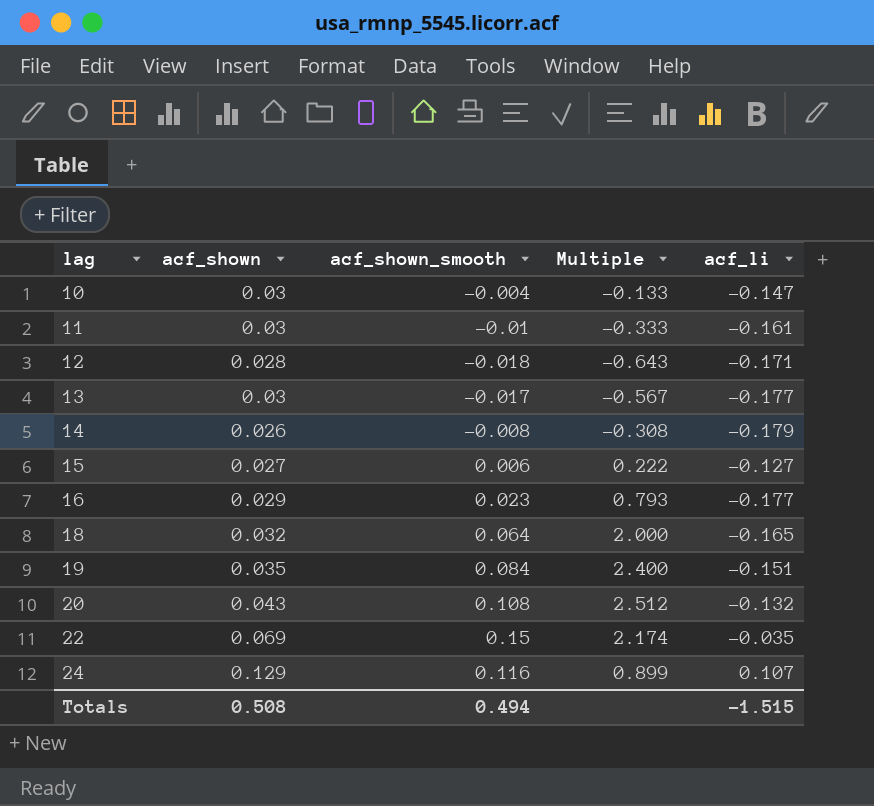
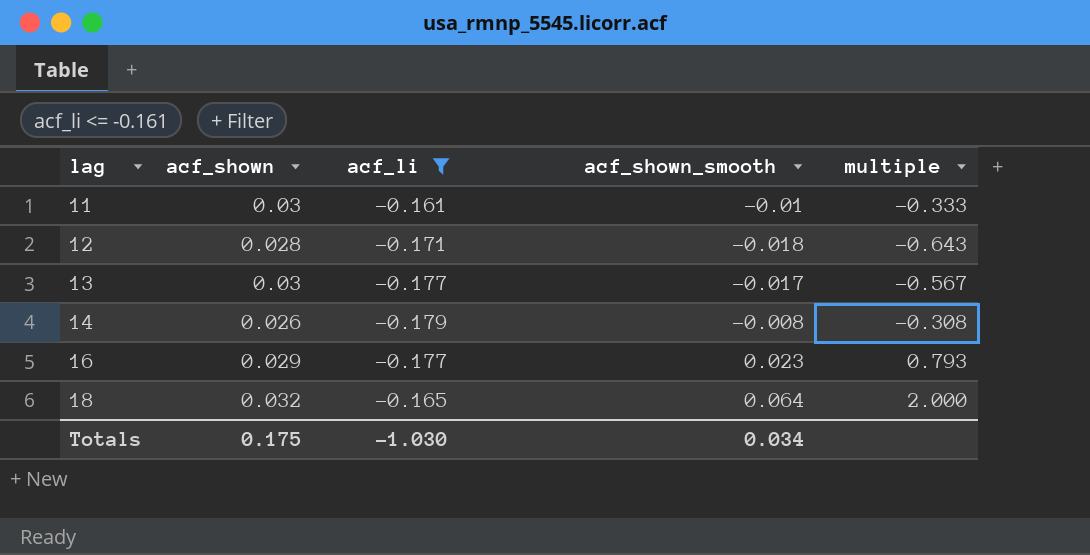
filter: none -> acf_li <= -0.161
column acf_li | position: 5 -> 3
column name: Multiple -> multiple
Totals | acf_shown: 0.508 -> 0.175
Totals | acf_li: -1.515 -> -1.030
Totals | acf_shown_smooth: 0.494 -> 0.034

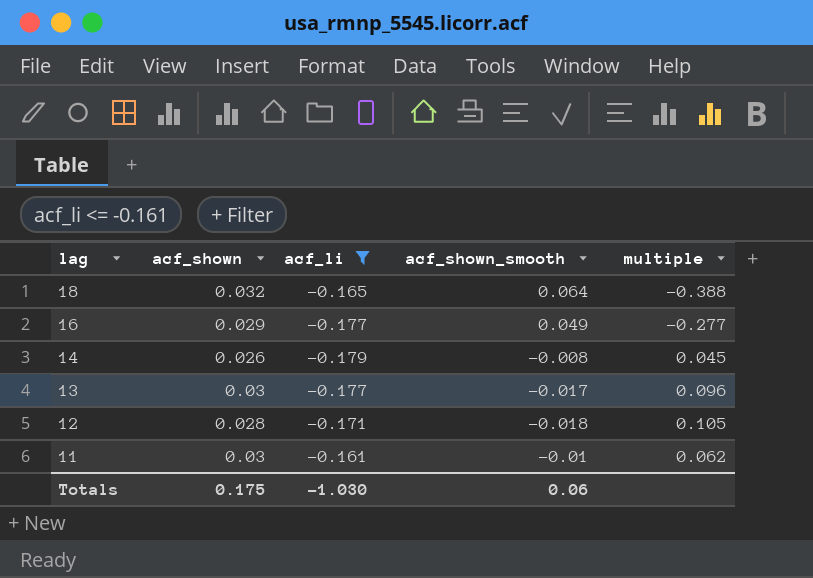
row order: lag ascending -> lag descending
column multiple | formula: [acf_shown_smooth] / [acf_shown] -> [acf_shown_smooth] / [acf_li]
16 | acf_shown_smooth: 0.023 -> 0.049
Totals | acf_shown_smooth: 0.034 -> 0.06

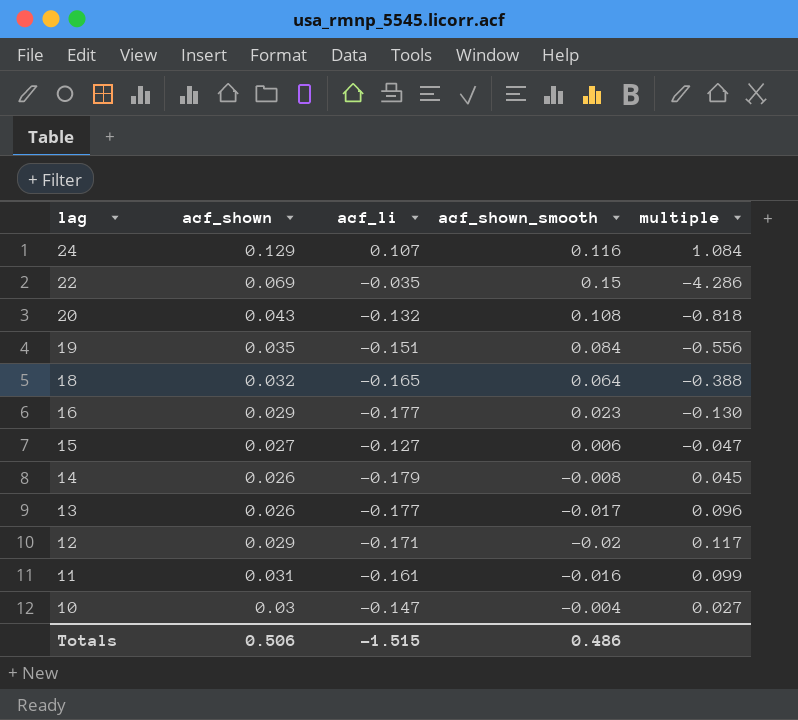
filter: acf_li <= -0.161 -> none
16 | acf_shown_smooth: 0.049 -> 0.023
16 | multiple: -0.277 -> -0.130
13 | acf_shown: 0.03 -> 0.026
12 | acf_shown: 0.028 -> 0.029
12 | acf_shown_smooth: -0.018 -> -0.02
12 | multiple: 0.105 -> 0.117
11 | acf_shown: 0.03 -> 0.031
11 | acf_shown_smooth: -0.01 -> -0.016
11 | multiple: 0.062 -> 0.099
Totals | acf_shown: 0.175 -> 0.506
Totals | acf_li: -1.030 -> -1.515
Totals | acf_shown_smooth: 0.06 -> 0.486

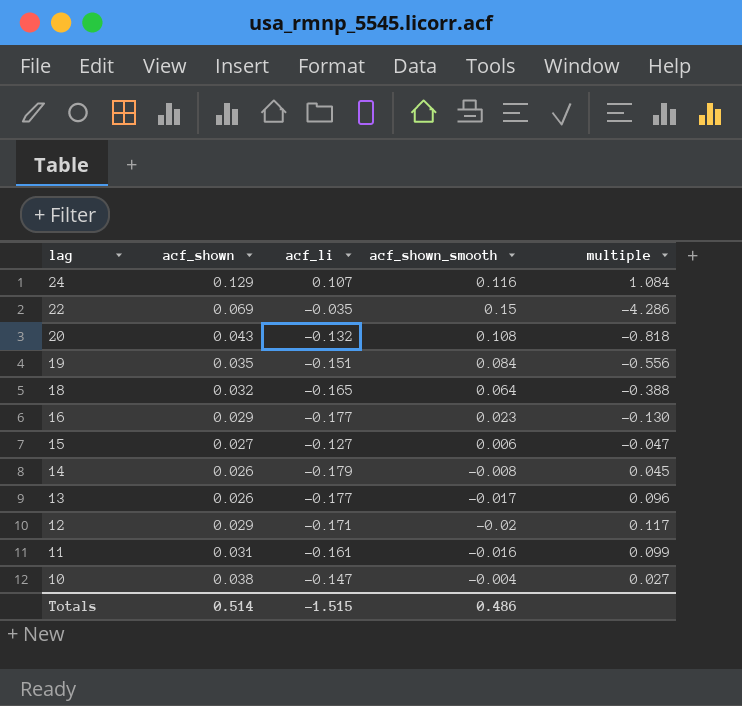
10 | acf_shown: 0.03 -> 0.038
Totals | acf_shown: 0.506 -> 0.514

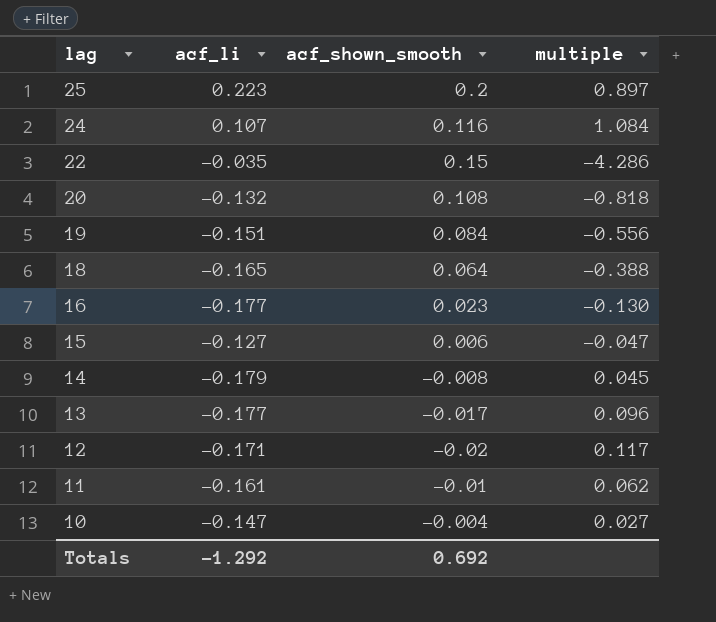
column acf_shown | position: 2 -> none
row 25: none -> 0.223 | 0.2 | 0.897
11 | acf_shown_smooth: -0.016 -> -0.01
11 | multiple: 0.099 -> 0.062
Totals | acf_li: -1.515 -> -1.292
Totals | acf_shown_smooth: 0.486 -> 0.692

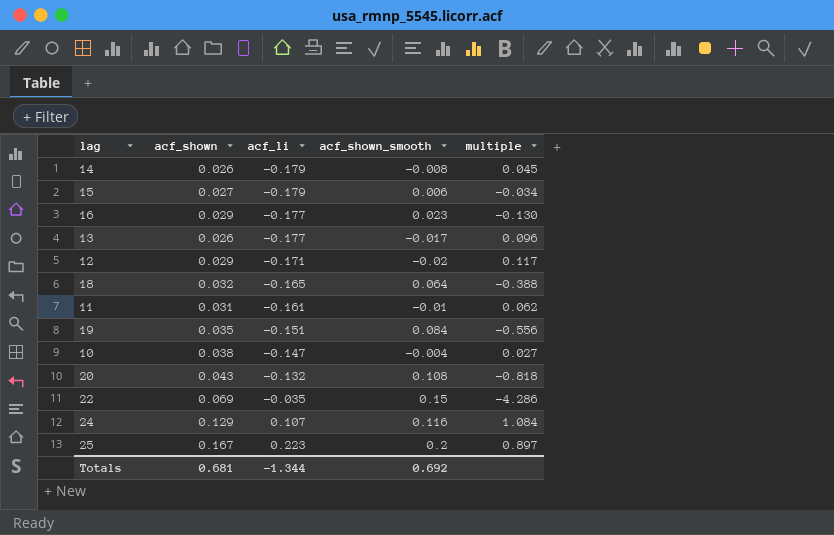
row order: lag descending -> acf_li ascending
column acf_shown | position: none -> 2
15 | acf_li: -0.127 -> -0.179
15 | multiple: -0.047 -> -0.034
Totals | acf_li: -1.292 -> -1.344

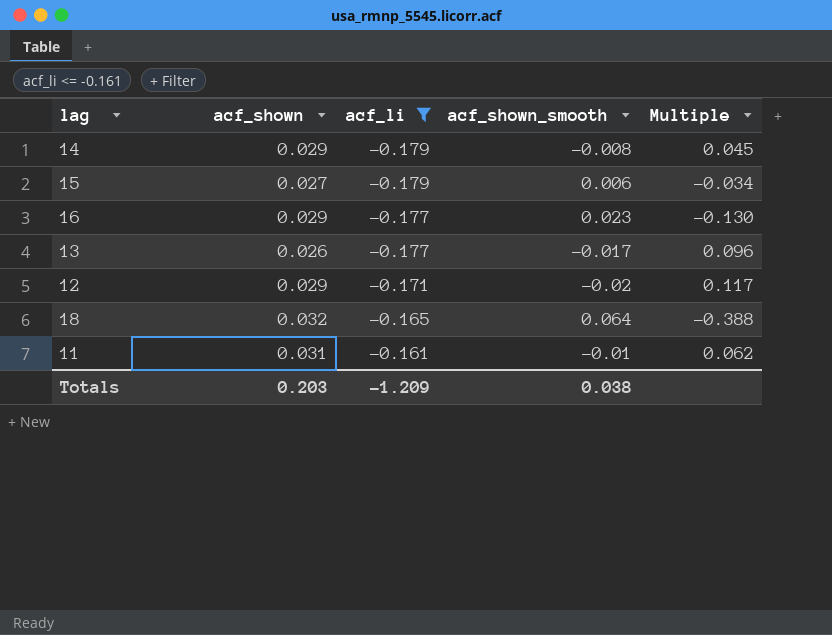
filter: none -> acf_li <= -0.161
column name: multiple -> Multiple
14 | acf_shown: 0.026 -> 0.029
Totals | acf_shown: 0.681 -> 0.203
Totals | acf_li: -1.344 -> -1.209
Totals | acf_shown_smooth: 0.692 -> 0.038

